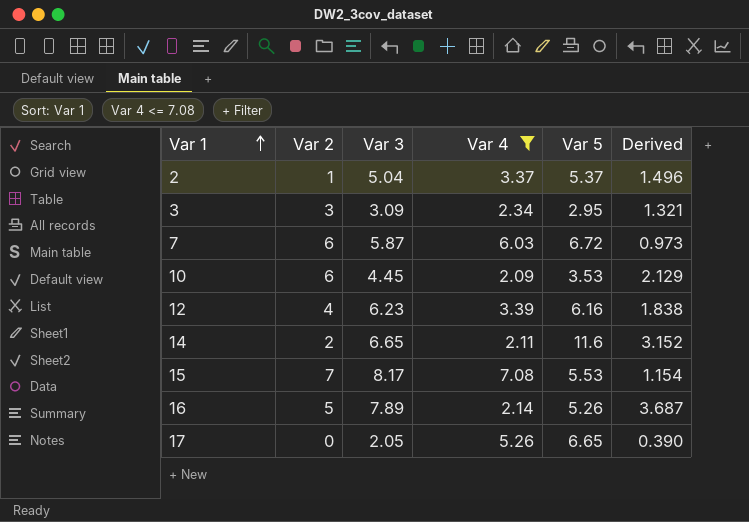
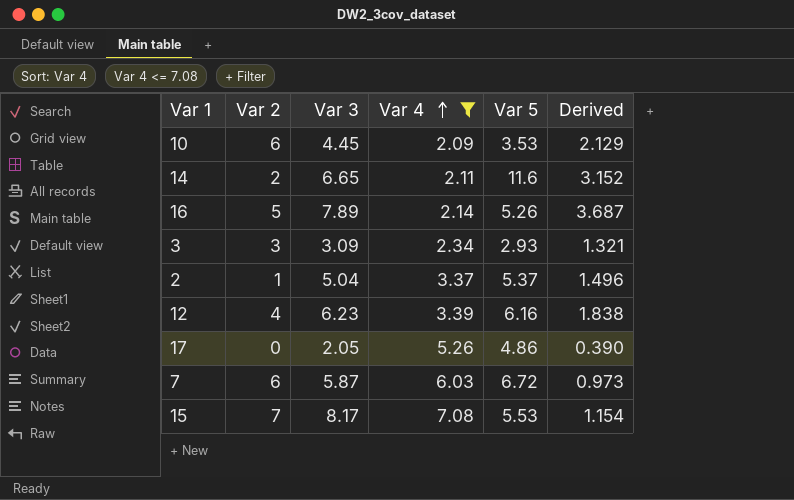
row order: Var 1 ascending -> Var 4 ascending
3 | Var 5: 2.95 -> 2.93
17 | Var 5: 6.65 -> 4.86

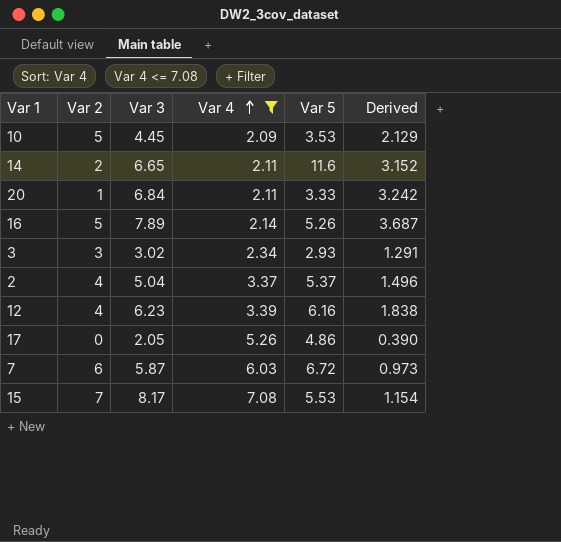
10 | Var 2: 6 -> 5
row 20: none -> 1 | 6.84 | 2.11 | 3.33 | 3.242
3 | Var 3: 3.09 -> 3.02
3 | Derived: 1.321 -> 1.291
2 | Var 2: 1 -> 4

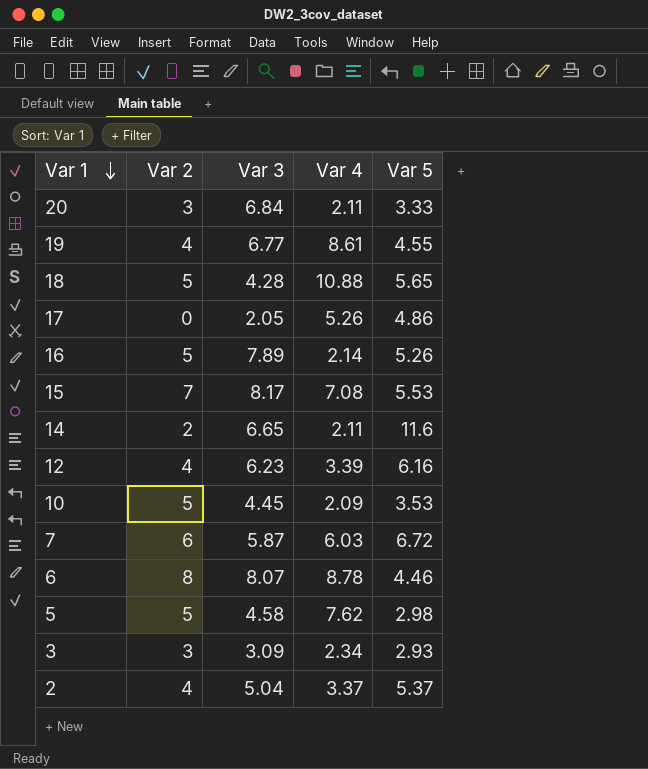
filter: Var 4 <= 7.08 -> none
row order: Var 4 ascending -> Var 1 descending
column Derived | formula: [Var 3] / [Var 4] -> none
20 | Var 2: 1 -> 3
3 | Var 3: 3.02 -> 3.09

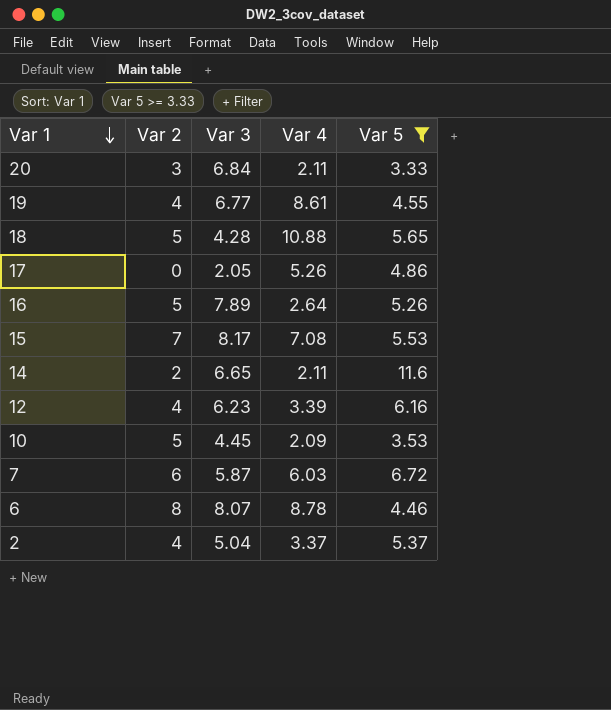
filter: none -> Var 5 >= 3.33
16 | Var 4: 2.14 -> 2.64

